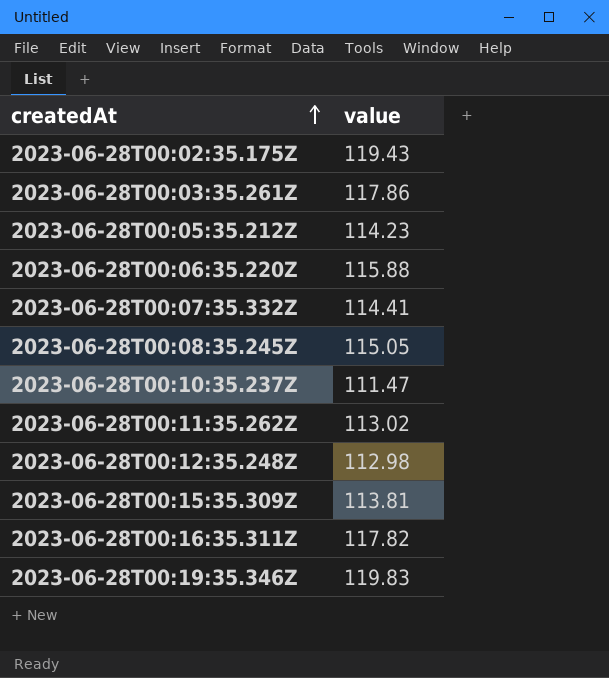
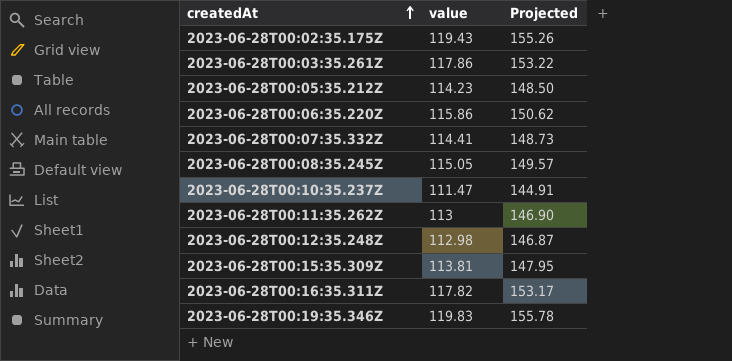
column Projected | formula: none -> [value] * 1.3
2023-06-28T00:06:35.220Z | value: 115.88 -> 115.86
2023-06-28T00:11:35.262Z | value: 113.02 -> 113

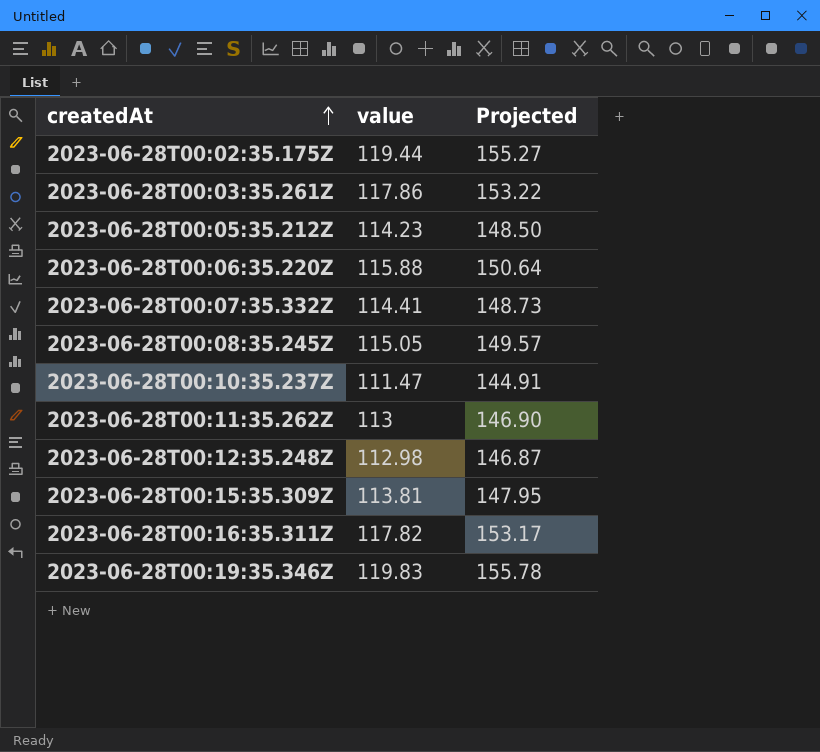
2023-06-28T00:02:35.175Z | value: 119.43 -> 119.44
2023-06-28T00:02:35.175Z | Projected: 155.26 -> 155.27
2023-06-28T00:06:35.220Z | value: 115.86 -> 115.88
2023-06-28T00:06:35.220Z | Projected: 150.62 -> 150.64

